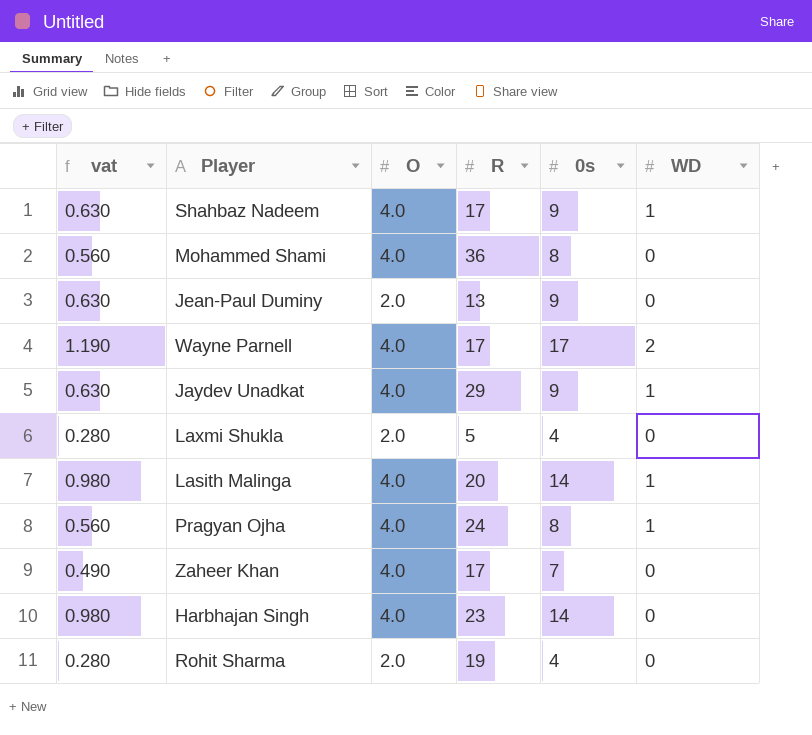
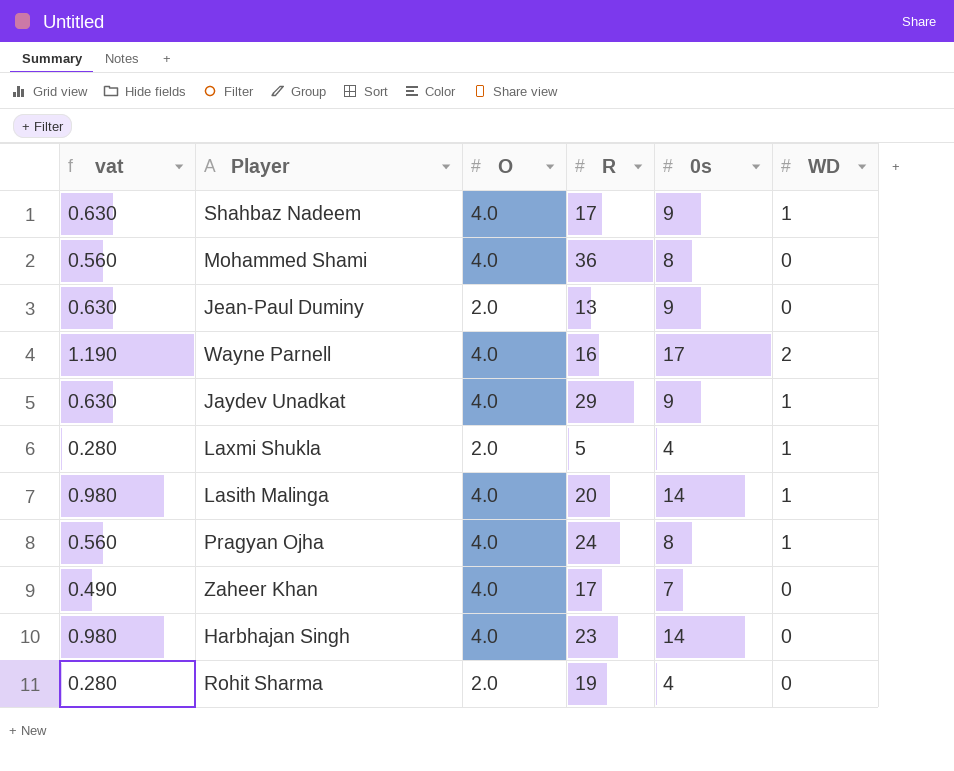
Wayne Parnell | R: 17 -> 16
Laxmi Shukla | WD: 0 -> 1

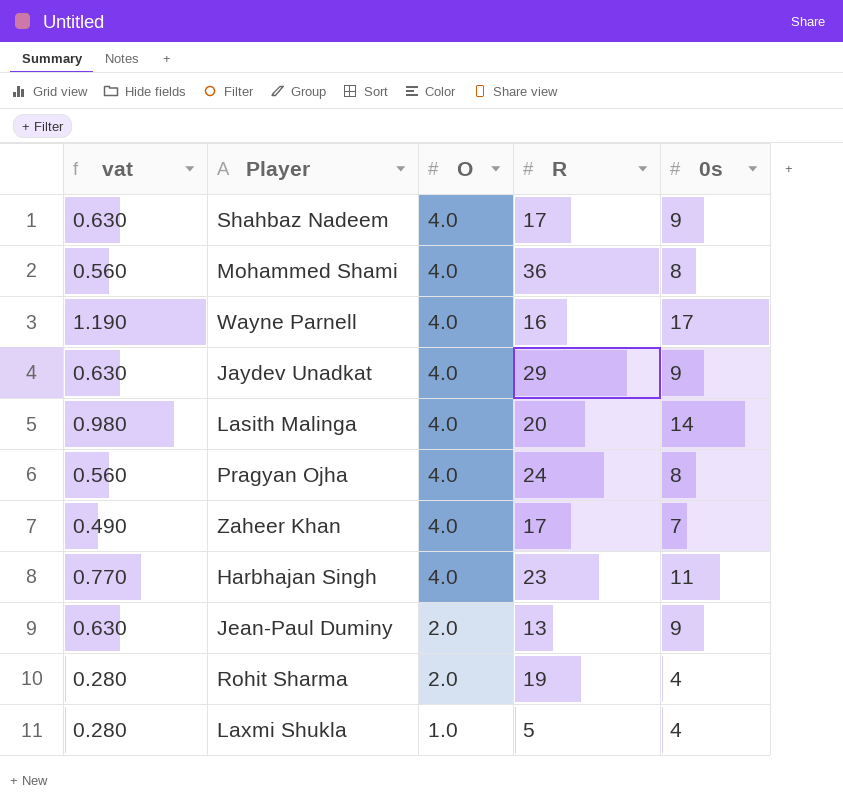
row order: none -> O descending
column WD | position: 6 -> none
Harbhajan Singh | vat: 0.980 -> 0.770
Harbhajan Singh | 0s: 14 -> 11
Laxmi Shukla | O: 2.0 -> 1.0

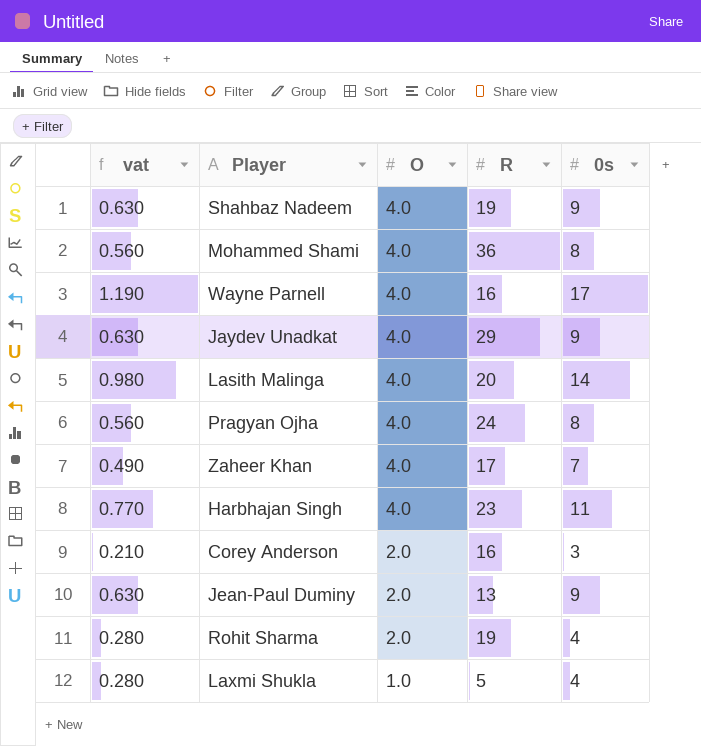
Shahbaz Nadeem | R: 17 -> 19
row Corey Anderson: none -> 0.210 | 2.0 | 16 | 3

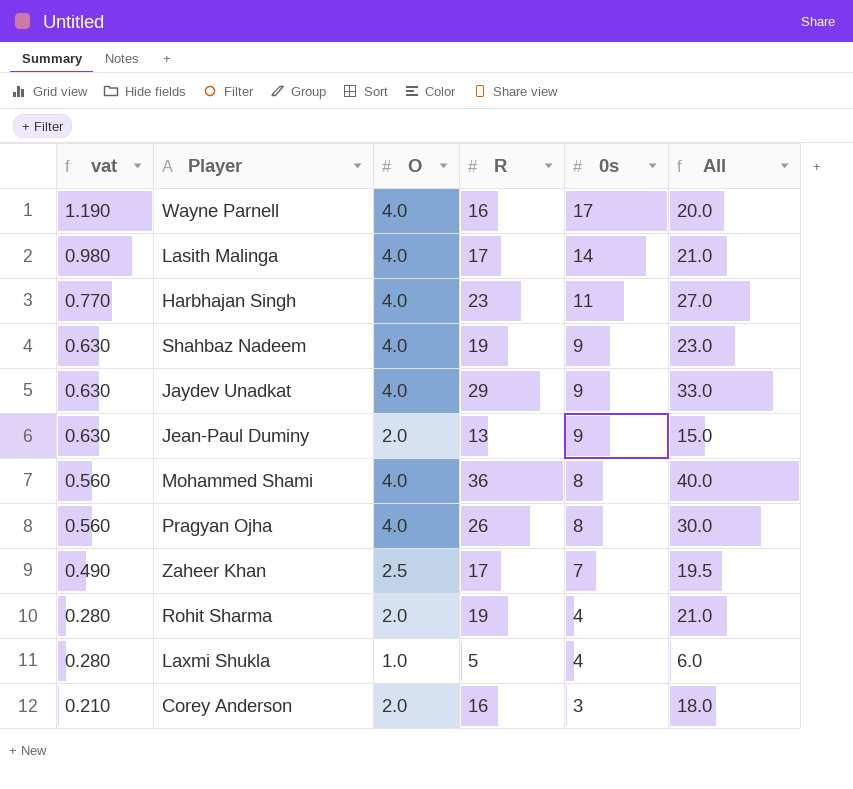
row order: O descending -> vat descending
column All | formula: none -> [O] + [R]
Lasith Malinga | R: 20 -> 17
Pragyan Ojha | R: 24 -> 26
Zaheer Khan | O: 4.0 -> 2.5

